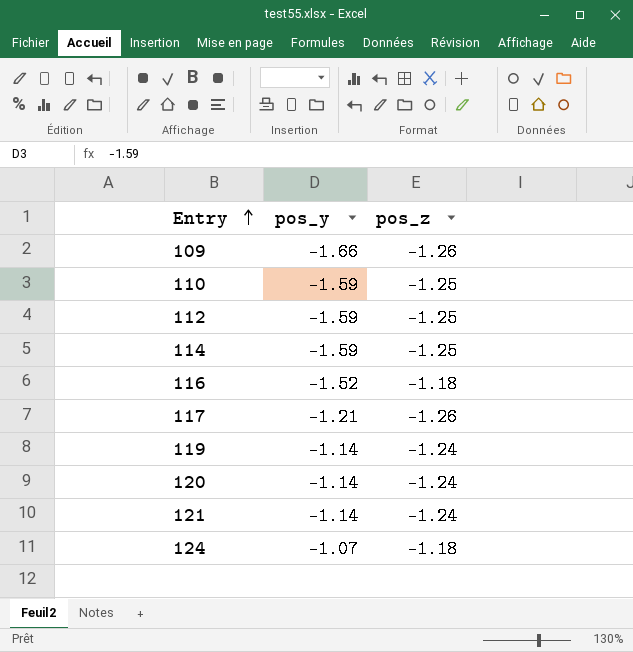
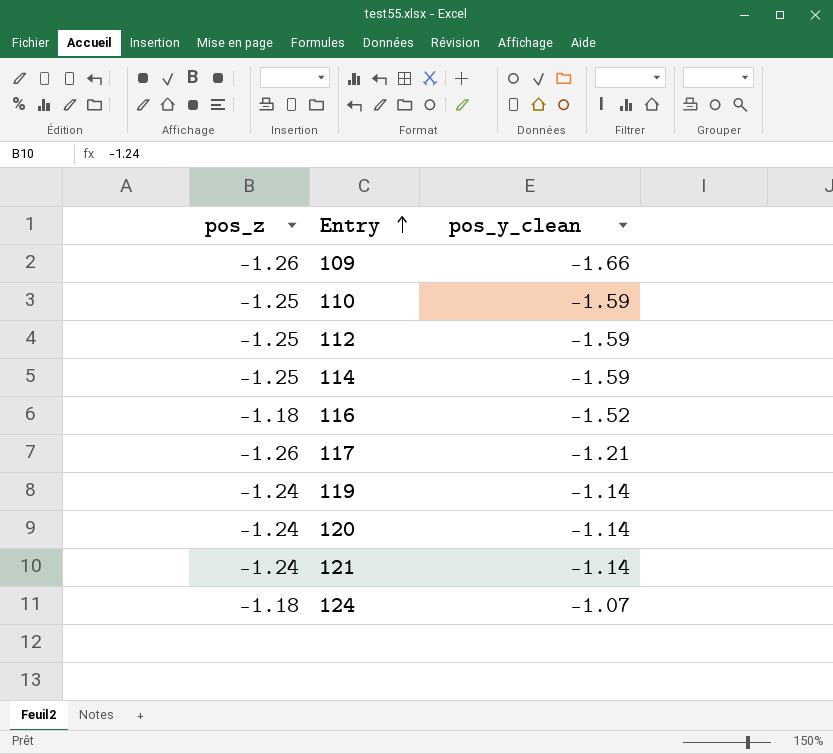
column pos_z | position: 3 -> 1
column name: pos_y -> pos_y_clean

